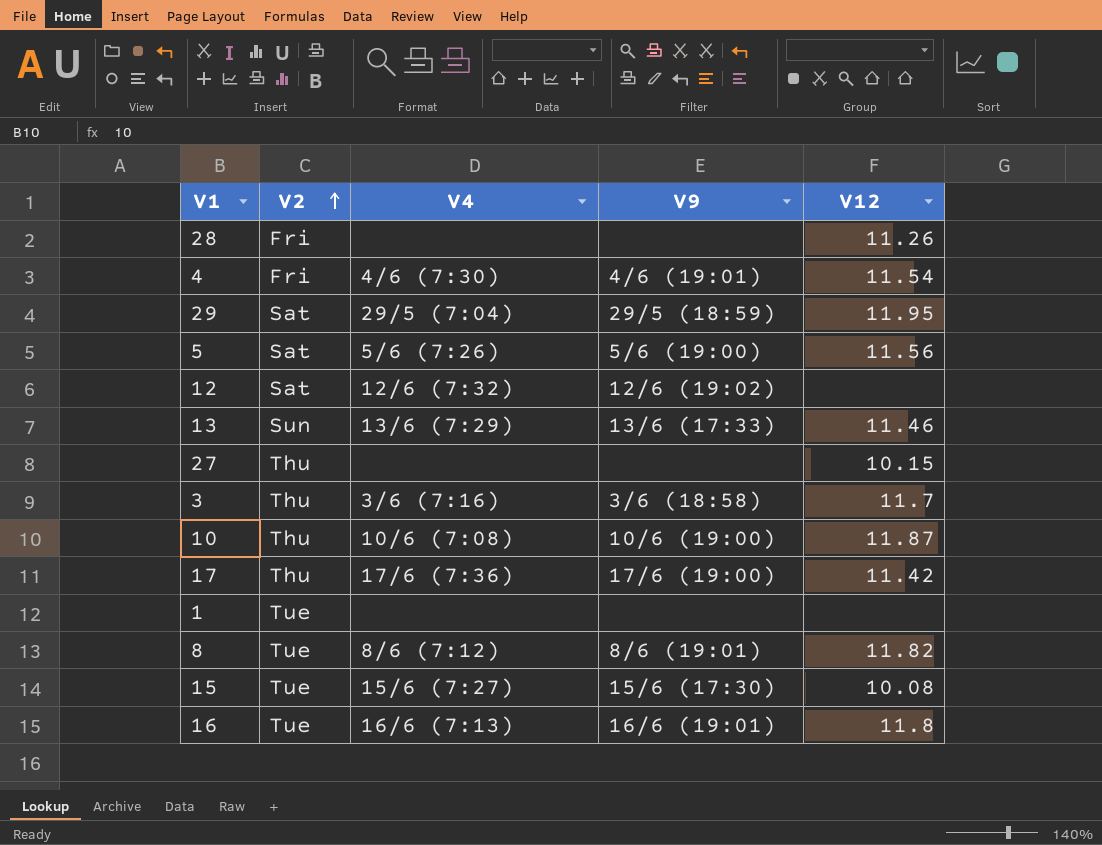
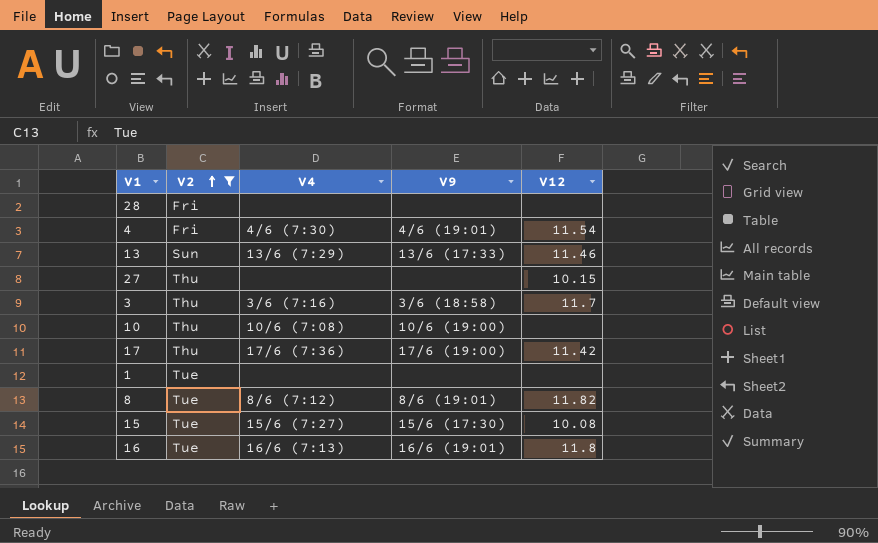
filter: none -> V2 != Sat
28 | V12: 11.26 -> none
10 | V12: 11.87 -> none

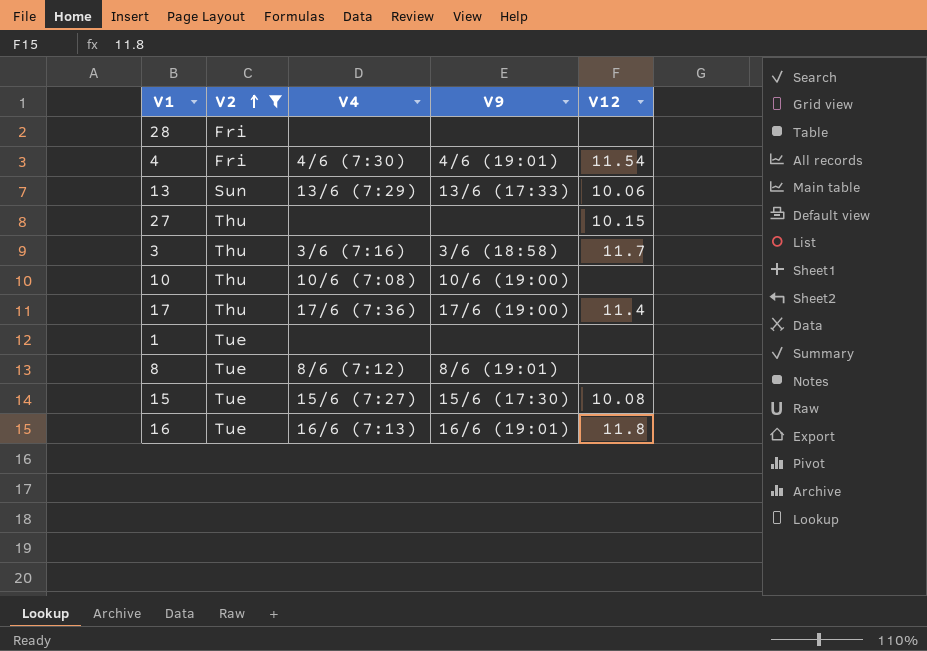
13 | V12: 11.46 -> 10.06
17 | V12: 11.42 -> 11.4
8 | V12: 11.82 -> none

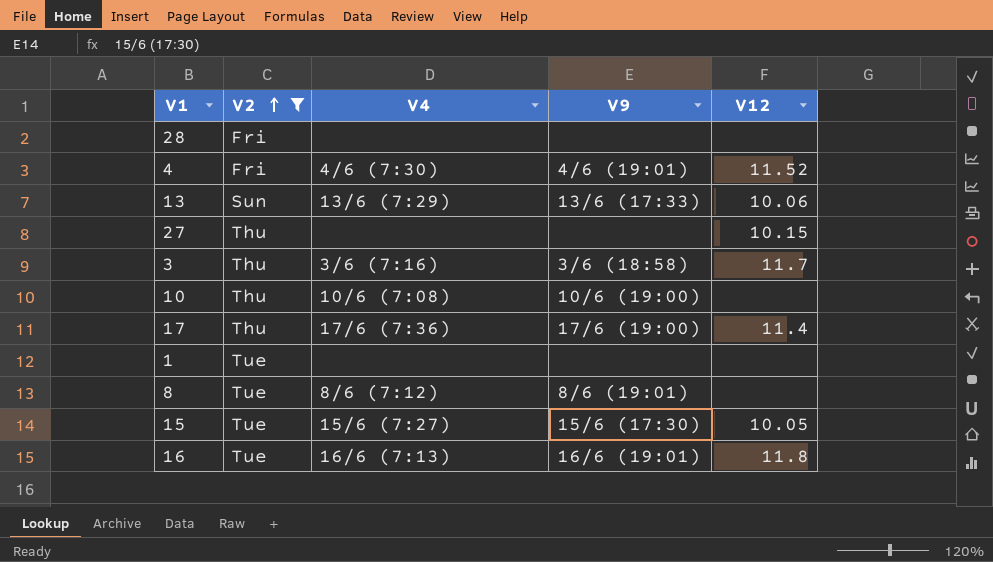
4 | V12: 11.54 -> 11.52
15 | V12: 10.08 -> 10.05

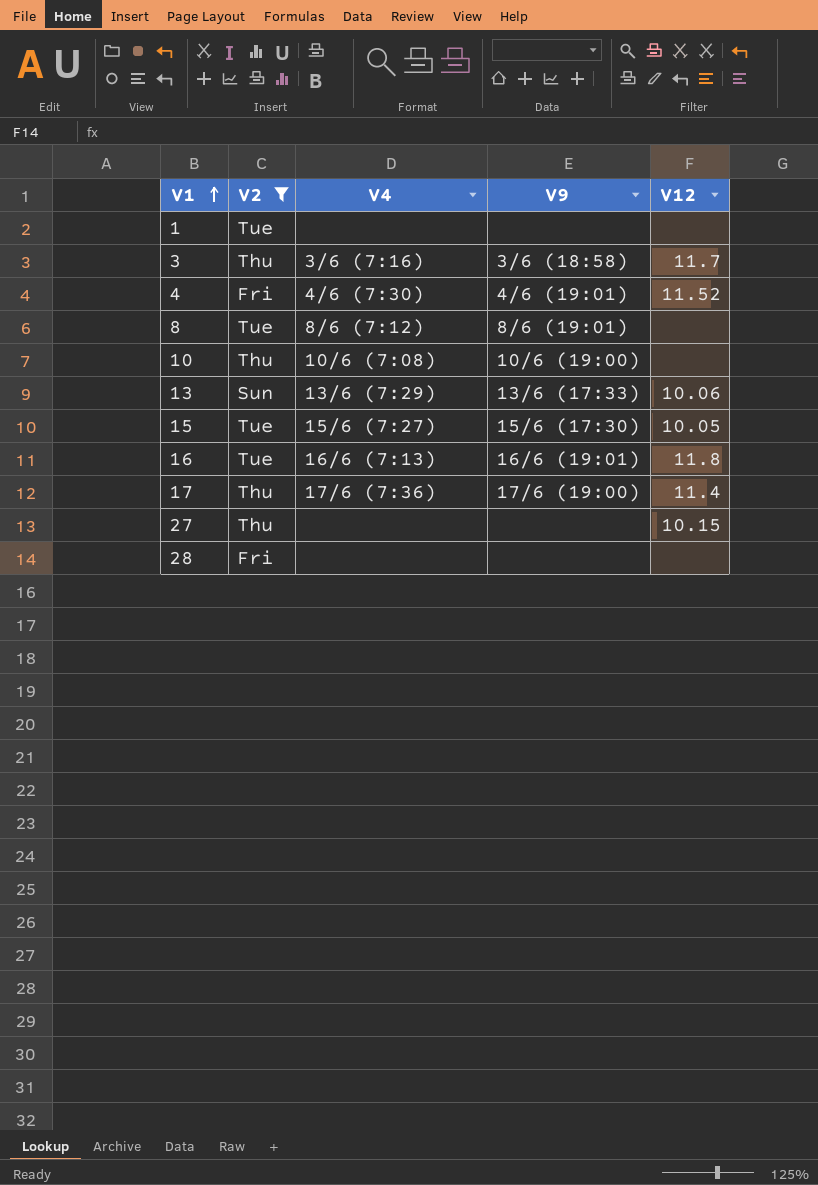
row order: V2 ascending -> V1 ascending

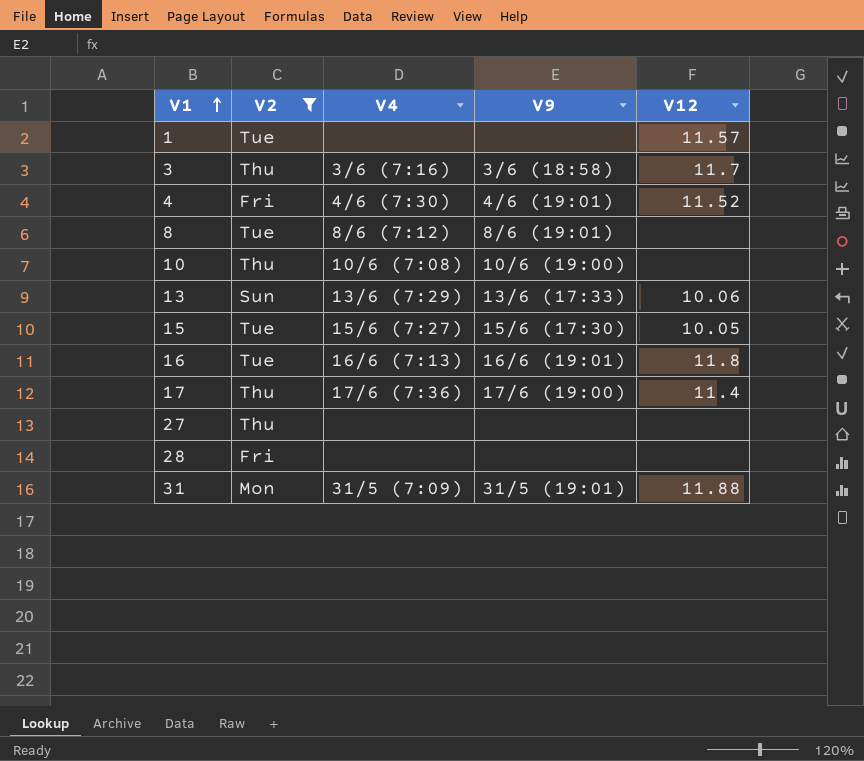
1 | V12: none -> 11.57
27 | V12: 10.15 -> none
row 31: none -> Mon | 31/5 (7:09) | 31/5 (19:01) | 11.88

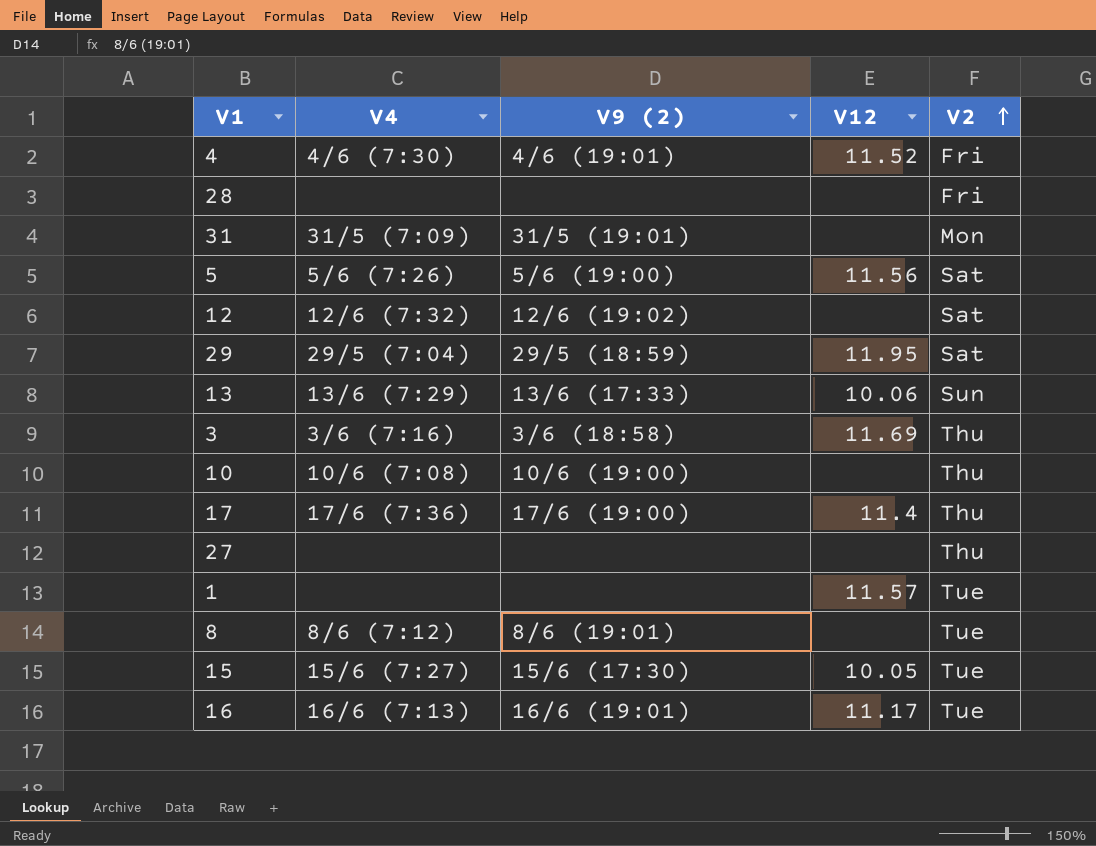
filter: V2 != Sat -> none
row order: V1 ascending -> V2 ascending
column name: V9 -> V9 (2)
column V2 | position: 2 -> 5
31 | V12: 11.88 -> none
3 | V12: 11.7 -> 11.69
16 | V12: 11.8 -> 11.17

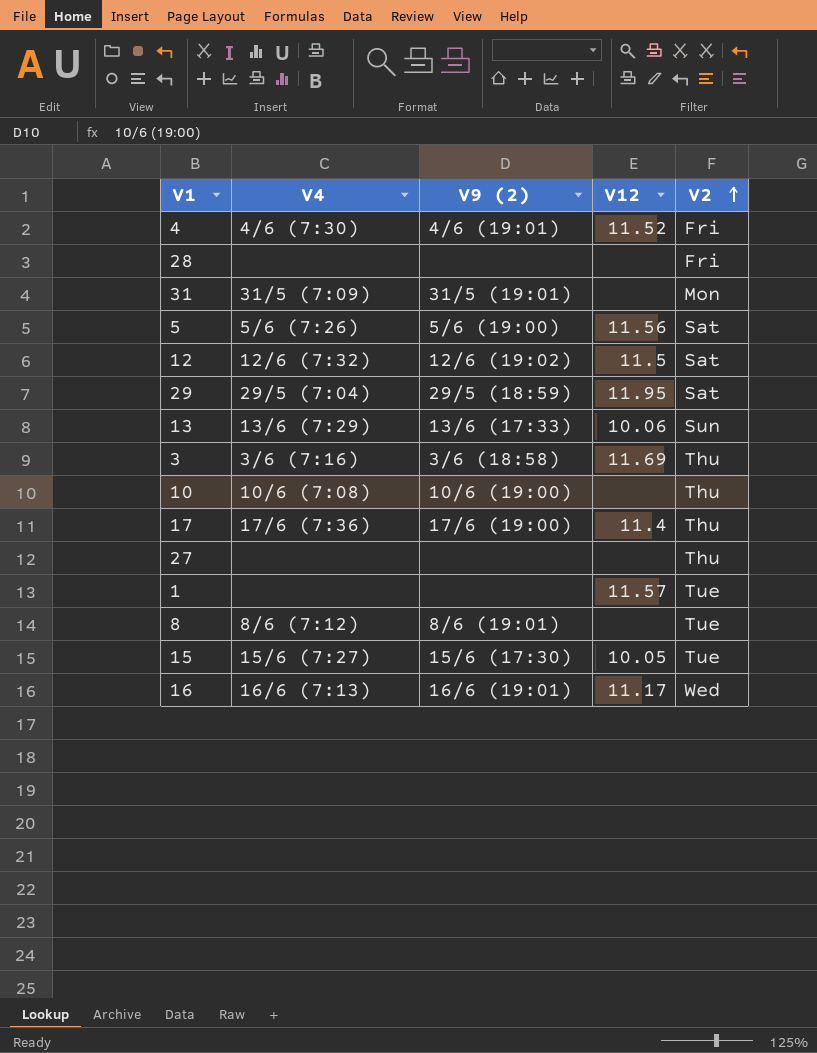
12 | V12: none -> 11.5
16 | V2: Tue -> Wed

